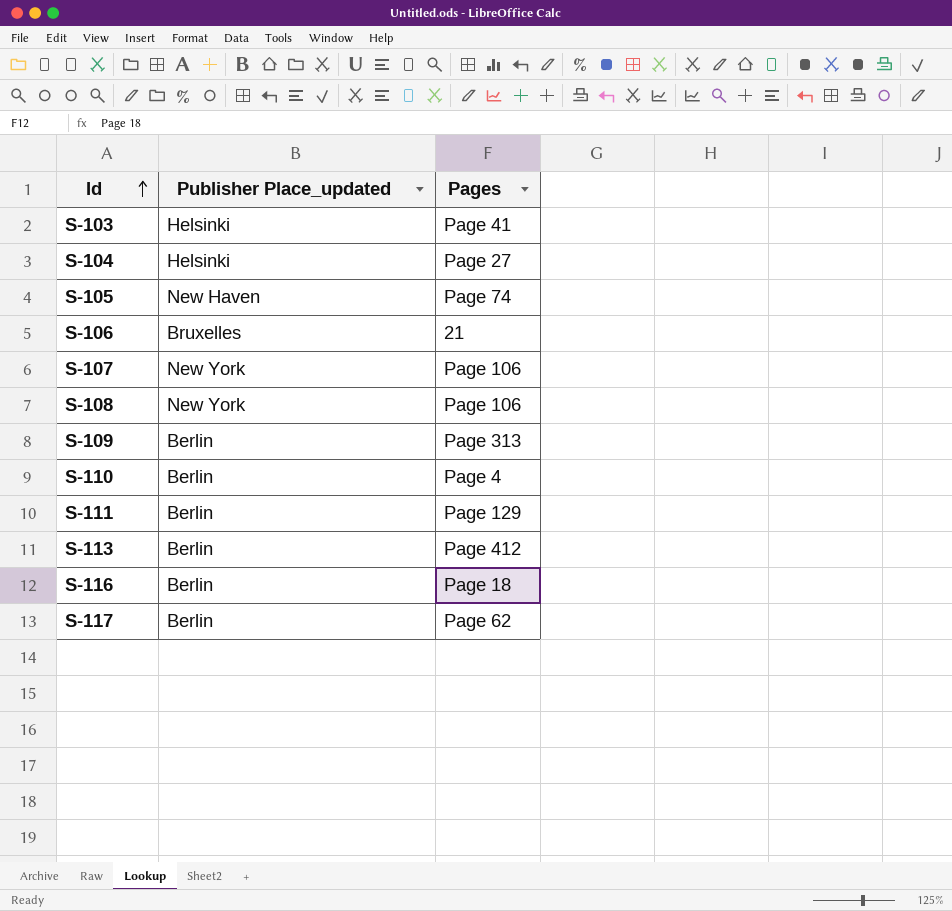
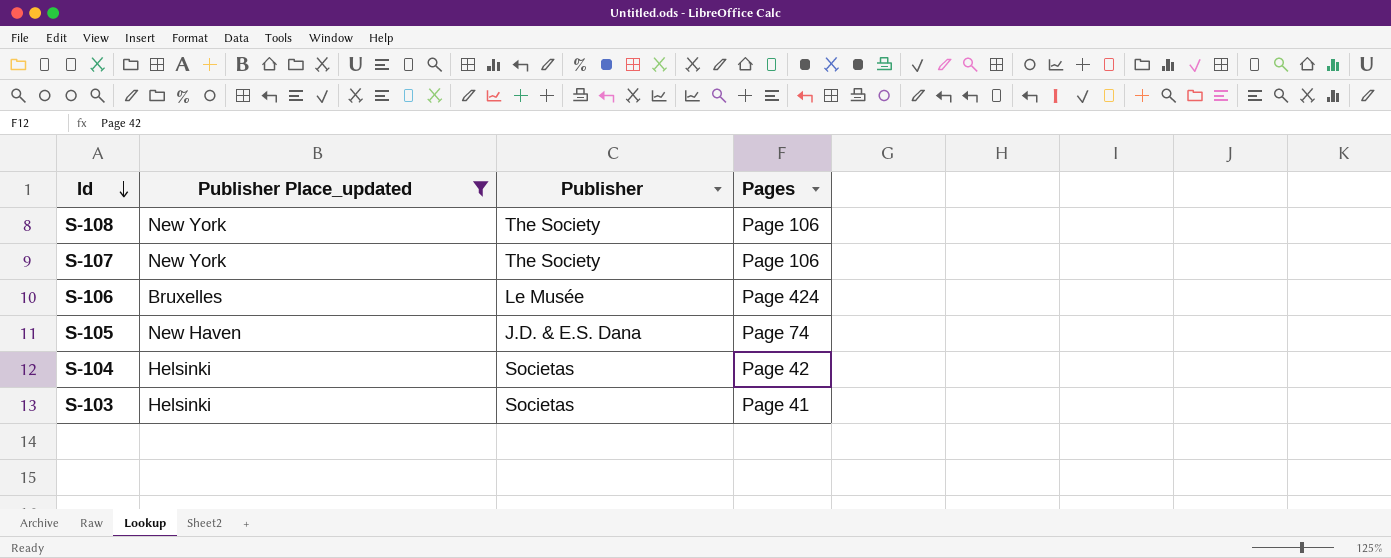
filter: none -> Publisher Place_updated != Berlin
row order: Id ascending -> Id descending
column Publisher | position: none -> 3
S-106 | Pages: 21 -> Page 424
S-104 | Pages: Page 27 -> Page 42

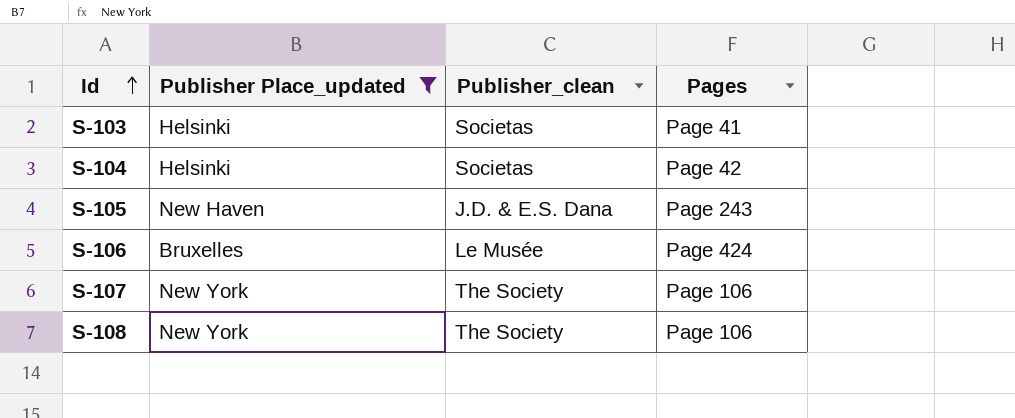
row order: Id descending -> Id ascending
column name: Publisher -> Publisher_clean
S-105 | Pages: Page 74 -> Page 243

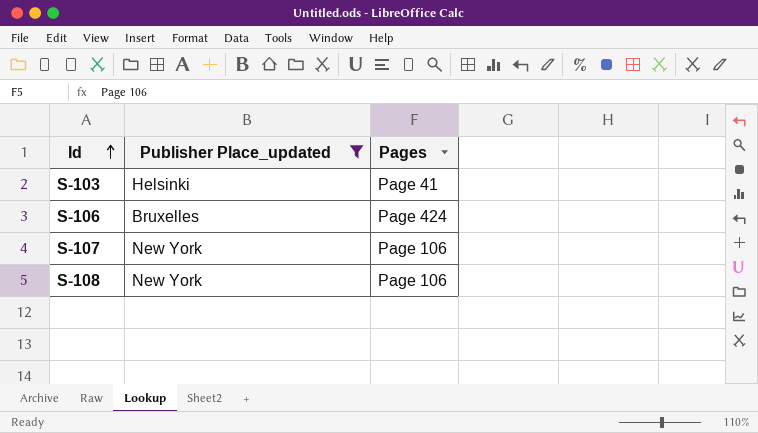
column Publisher_clean | position: 3 -> none
row S-104: Helsinki | Societas | Page 42 -> none
row S-105: New Haven | J.D. & E.S. Dana | Page 243 -> none

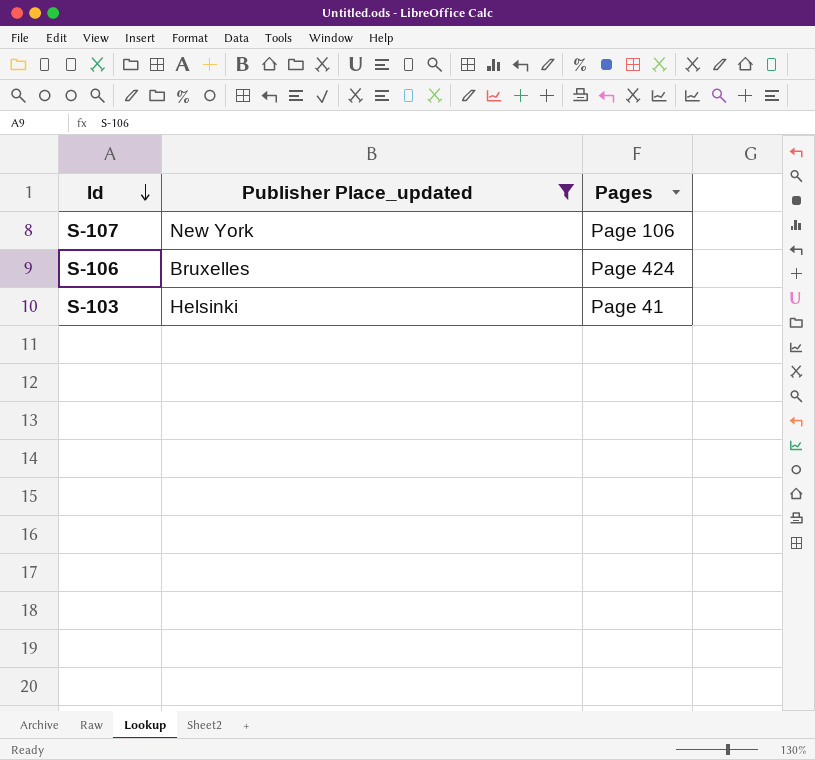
row order: Id ascending -> Id descending
row S-108: New York | Page 106 -> none

